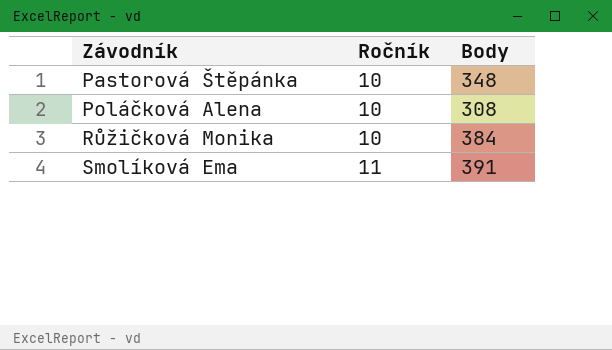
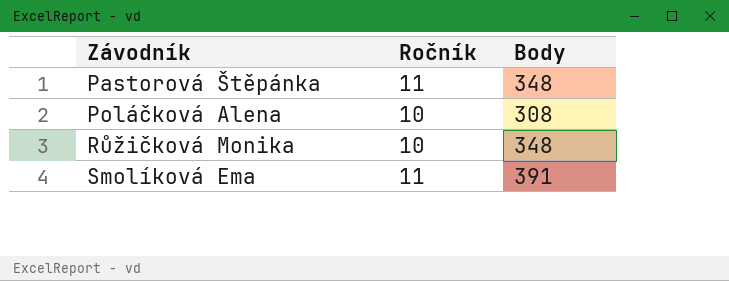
Pastorová Štěpánka | Ročník: 10 -> 11
Růžičková Monika | Body: 384 -> 348

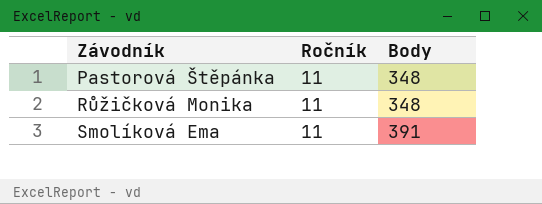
row Poláčková Alena: 10 | 308 -> none
Růžičková Monika | Ročník: 10 -> 11

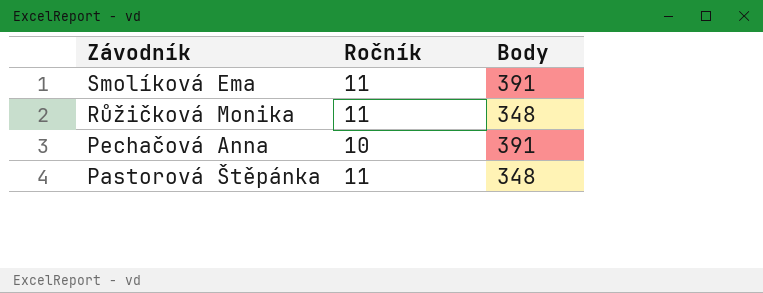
row order: Závodník ascending -> Závodník descending
row Pechačová Anna: none -> 10 | 391

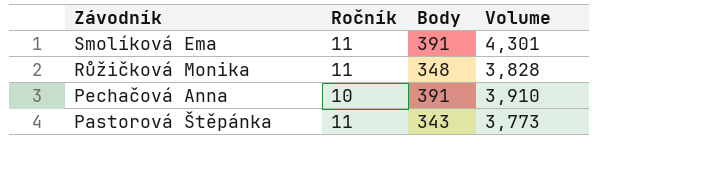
column Volume | formula: none -> [Ročník] * [Body]
Pastorová Štěpánka | Body: 348 -> 343

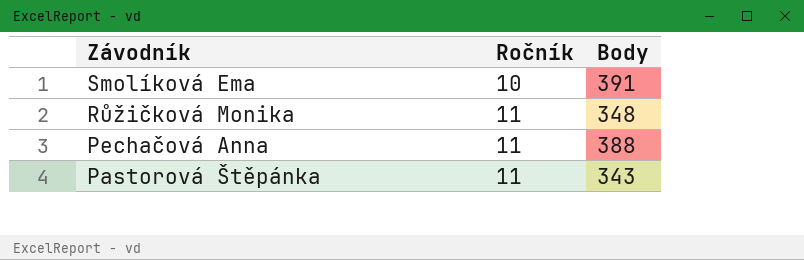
column Volume | formula: [Ročník] * [Body] -> none
Smolíková Ema | Ročník: 11 -> 10
Pechačová Anna | Ročník: 10 -> 11
Pechačová Anna | Body: 391 -> 388

